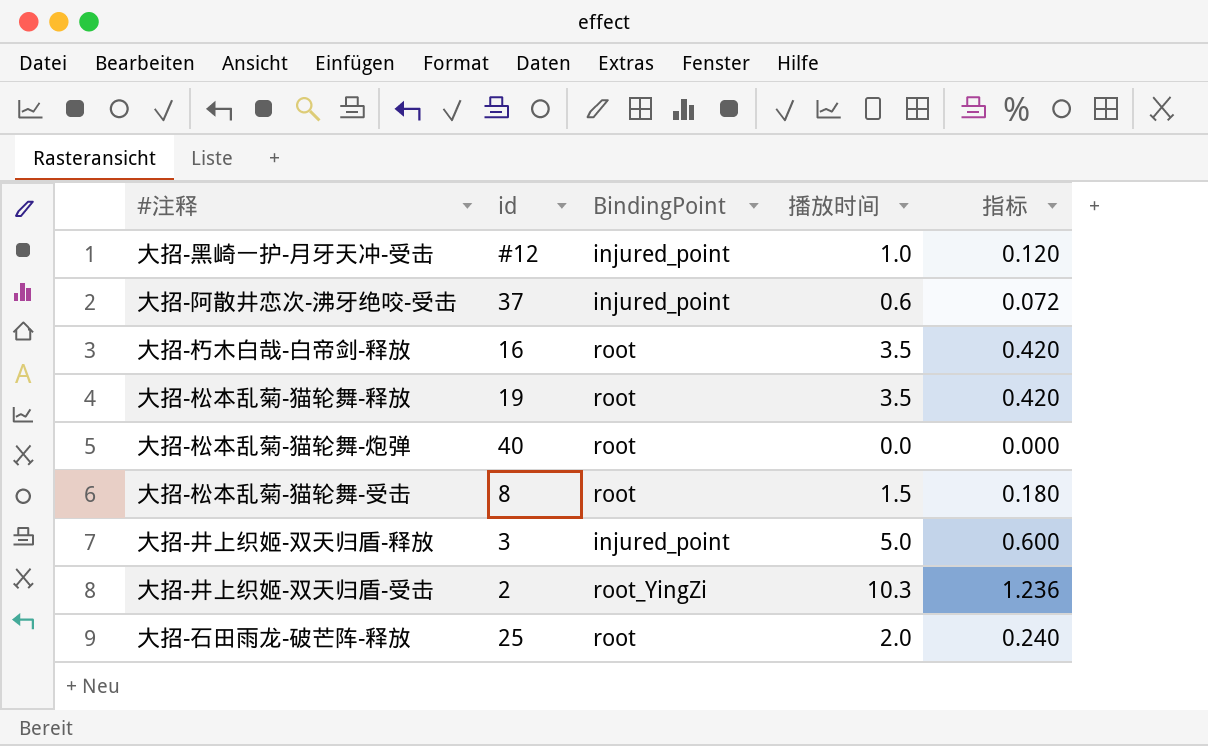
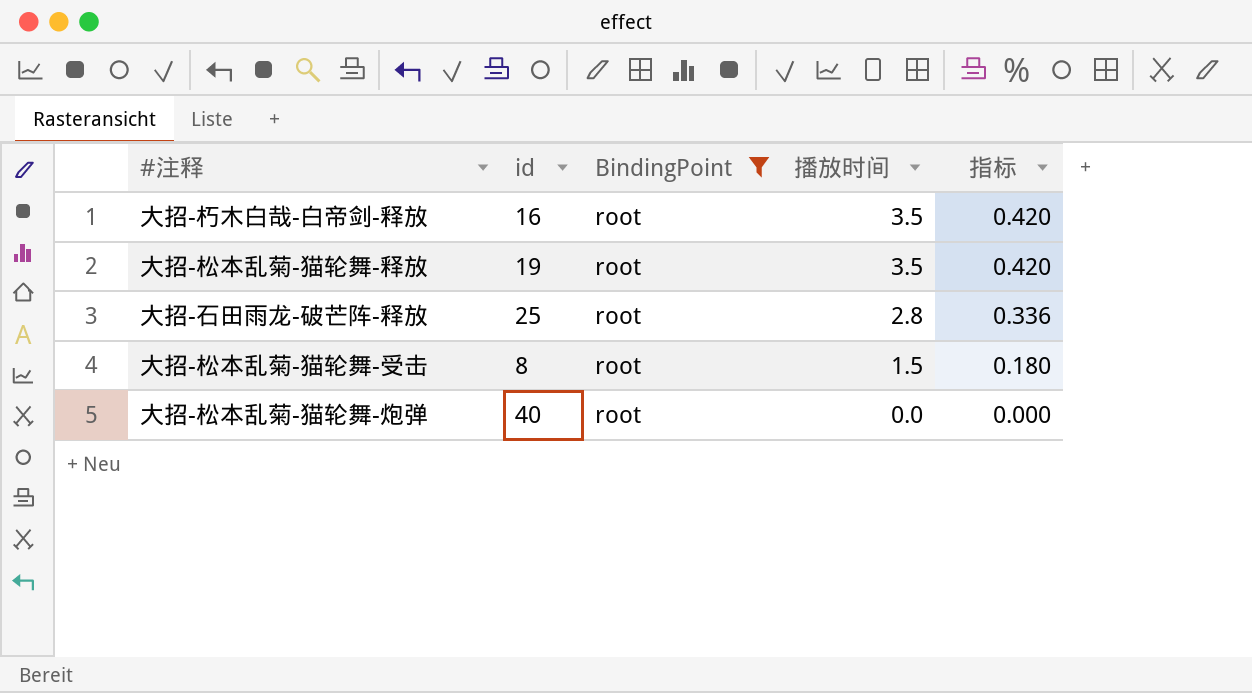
filter: none -> BindingPoint = root
row order: none -> 播放时间 descending
大招-石田雨龙-破芒阵-释放 | 播放时间: 2.0 -> 2.8
大招-石田雨龙-破芒阵-释放 | 指标: 0.240 -> 0.336

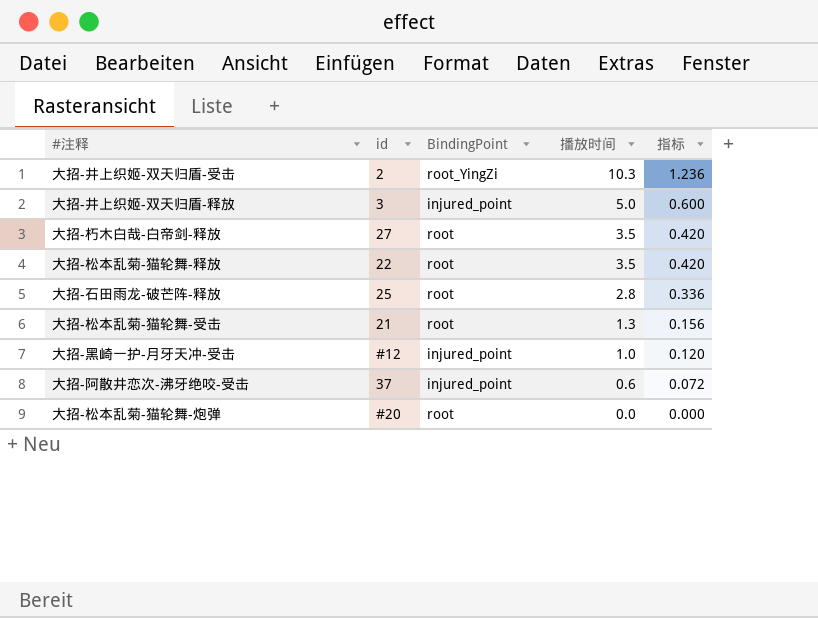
filter: BindingPoint = root -> none
大招-朽木白哉-白帝剑-释放 | id: 16 -> 27
大招-松本乱菊-猫轮舞-释放 | id: 19 -> 22
大招-松本乱菊-猫轮舞-受击 | id: 8 -> 21
大招-松本乱菊-猫轮舞-受击 | 播放时间: 1.5 -> 1.3
大招-松本乱菊-猫轮舞-受击 | 指标: 0.180 -> 0.156
大招-松本乱菊-猫轮舞-炮弹 | id: 40 -> #20

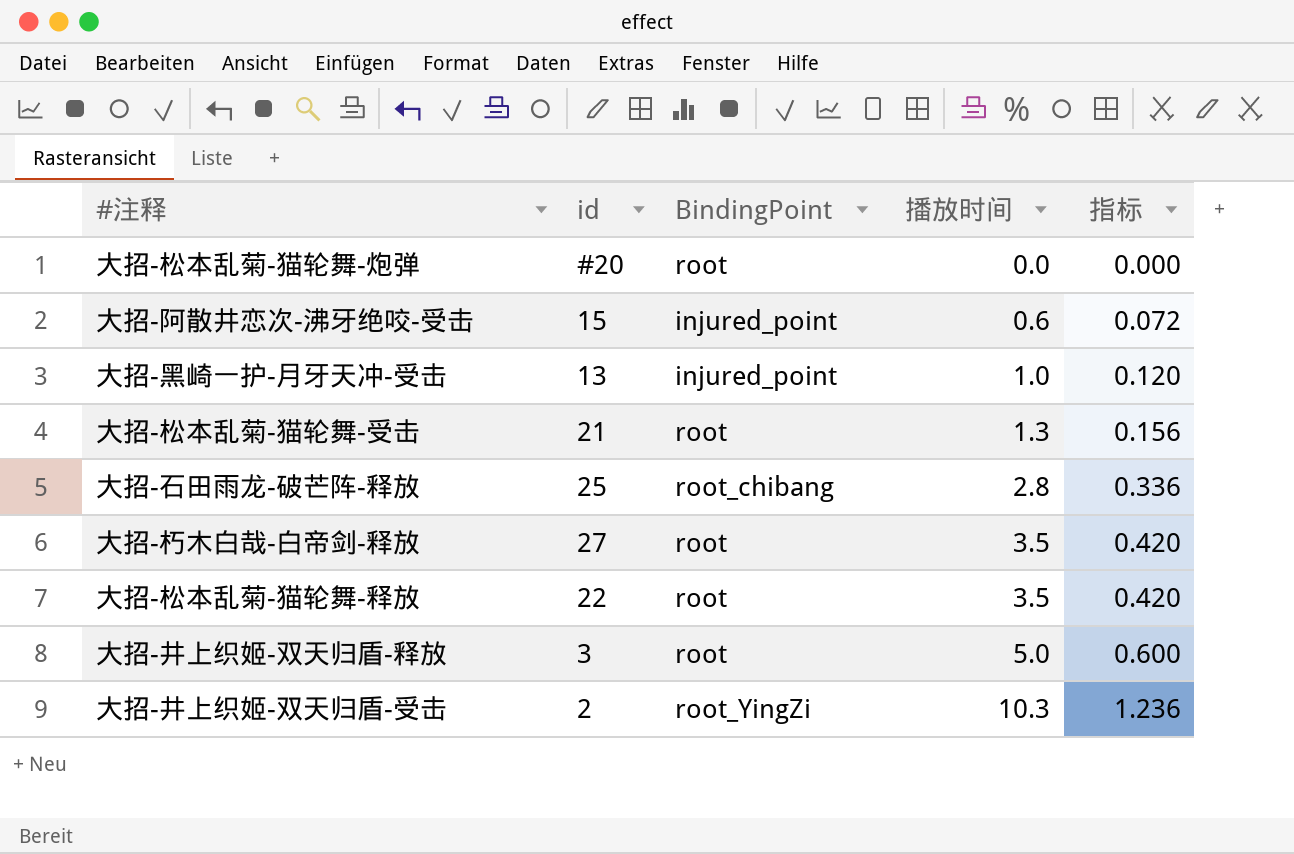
row order: 播放时间 descending -> 播放时间 ascending
大招-阿散井恋次-沸牙绝咬-受击 | id: 37 -> 15
大招-黑崎一护-月牙天冲-受击 | id: #12 -> 13
大招-石田雨龙-破芒阵-释放 | BindingPoint: root -> root_chibang
大招-井上织姬-双天归盾-释放 | BindingPoint: injured_point -> root

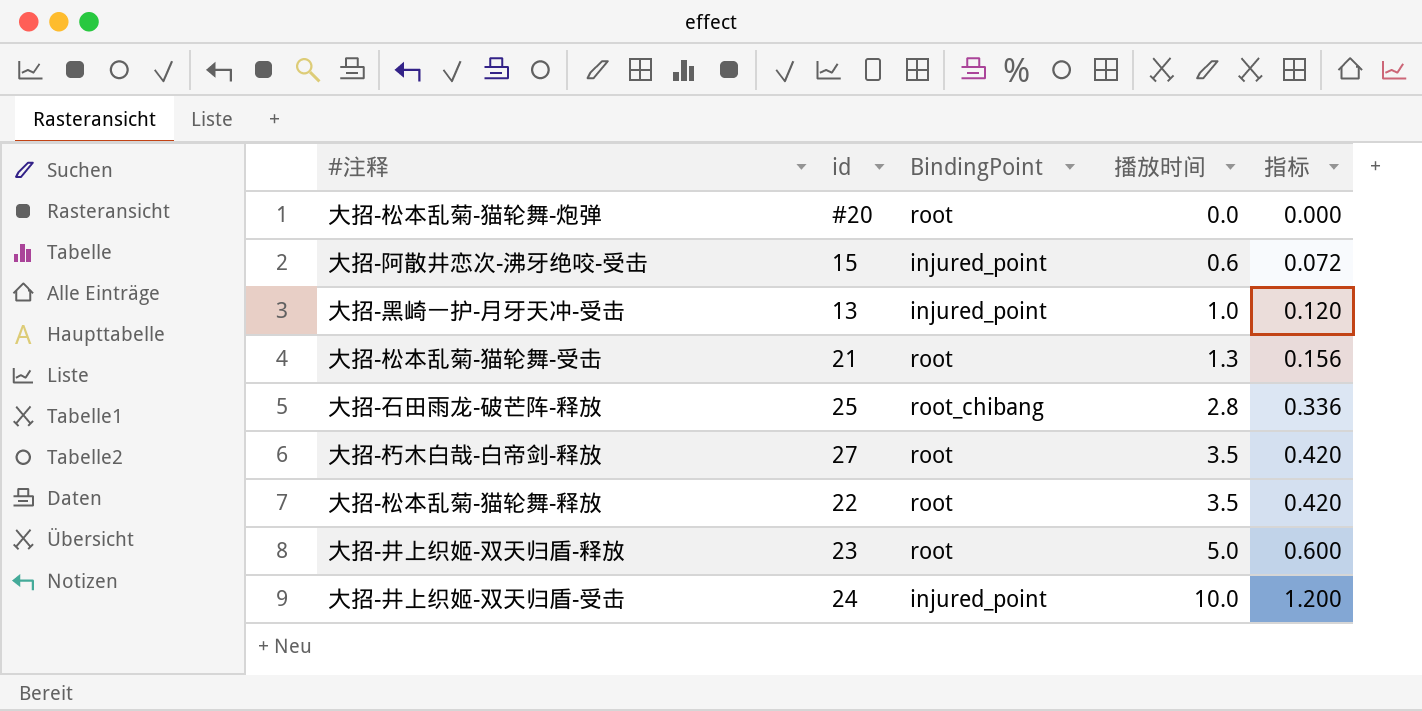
大招-井上织姬-双天归盾-释放 | id: 3 -> 23
大招-井上织姬-双天归盾-受击 | id: 2 -> 24
大招-井上织姬-双天归盾-受击 | BindingPoint: root_YingZi -> injured_point
大招-井上织姬-双天归盾-受击 | 播放时间: 10.3 -> 10.0
大招-井上织姬-双天归盾-受击 | 指标: 1.236 -> 1.200

